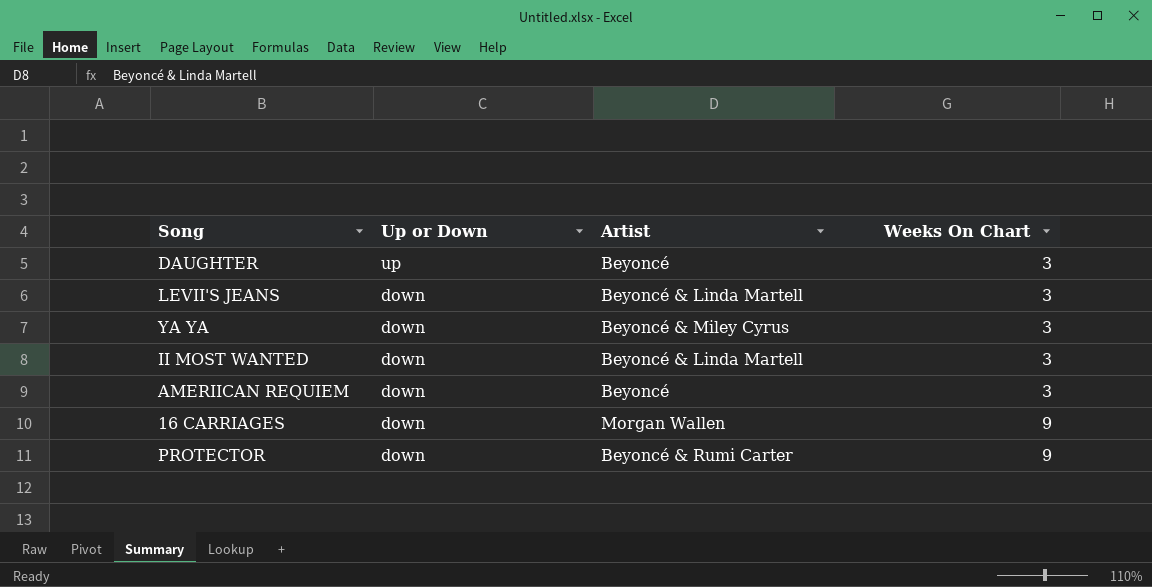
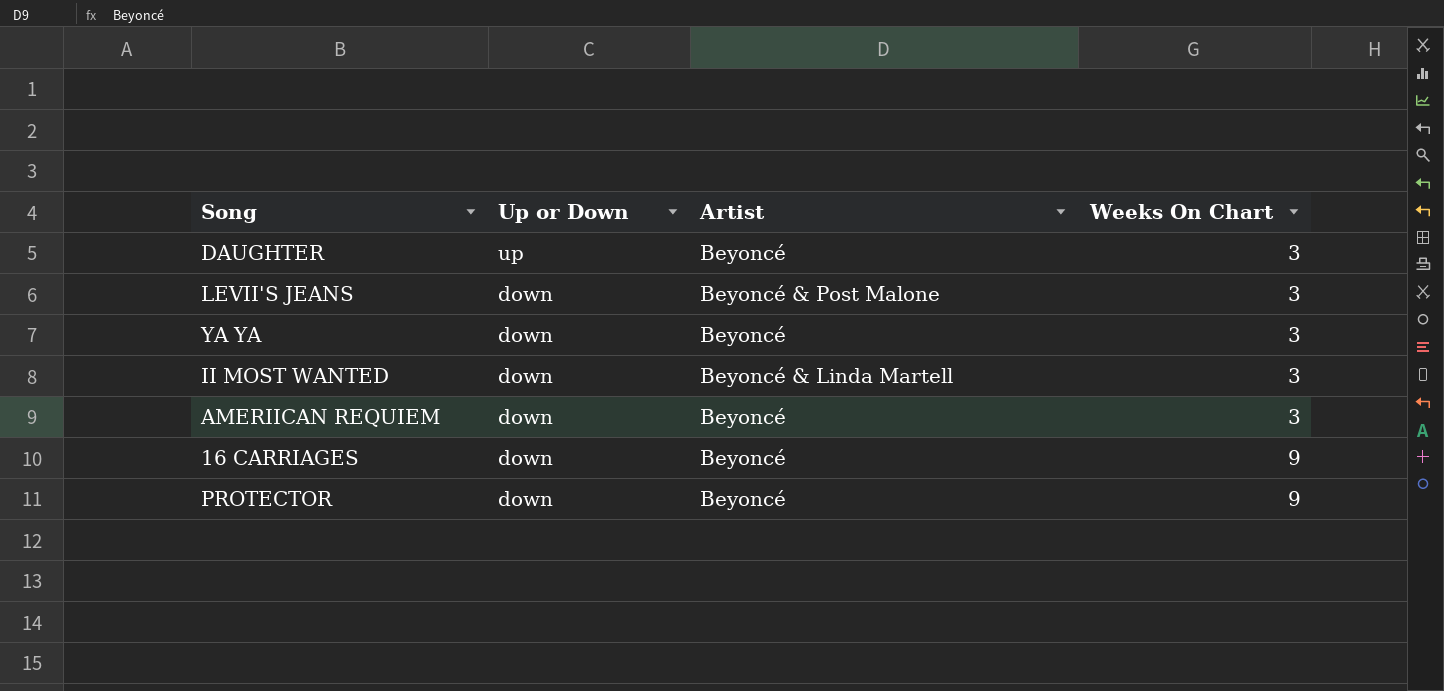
LEVII'S JEANS | Artist: Beyoncé & Linda Martell -> Beyoncé & Post Malone
YA YA | Artist: Beyoncé & Miley Cyrus -> Beyoncé
16 CARRIAGES | Artist: Morgan Wallen -> Beyoncé
PROTECTOR | Artist: Beyoncé & Rumi Carter -> Beyoncé

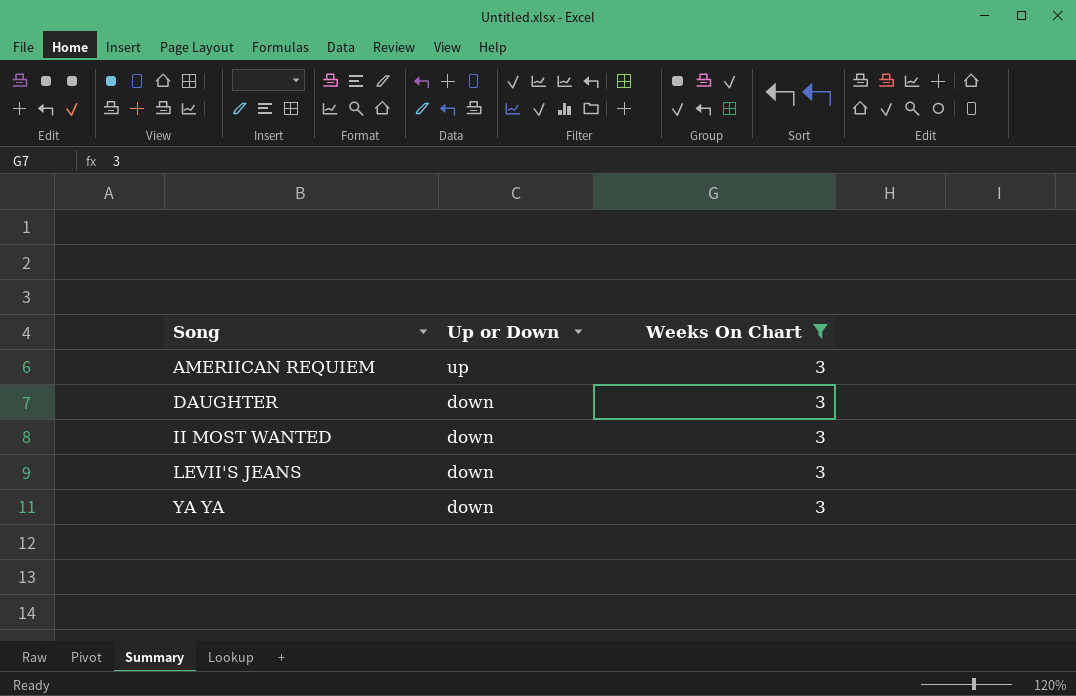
filter: none -> Weeks On Chart = 3
row order: Up or Down descending -> Song ascending
column Artist | position: 3 -> none
AMERIICAN REQUIEM | Up or Down: down -> up
DAUGHTER | Up or Down: up -> down

